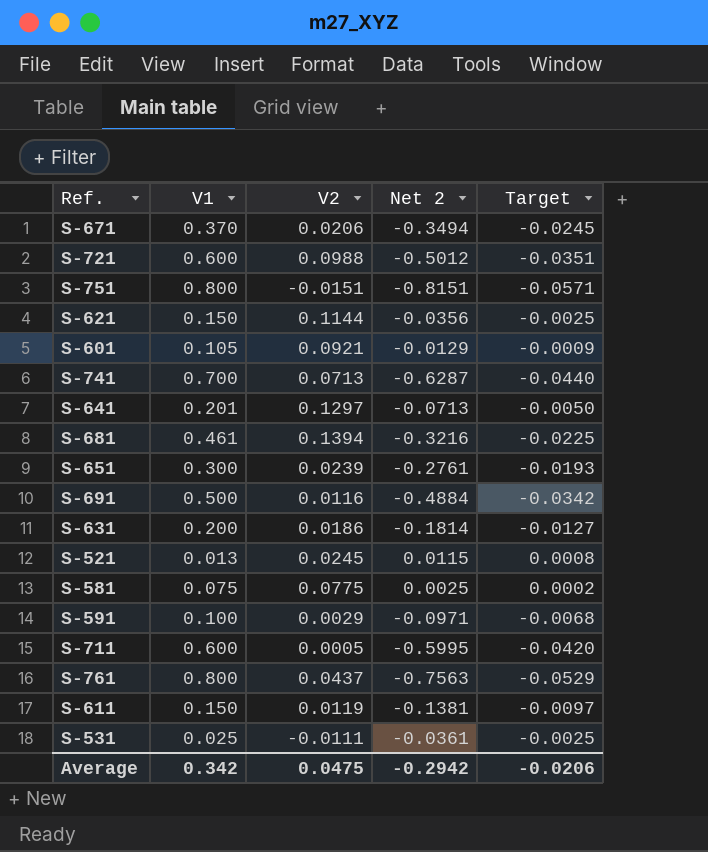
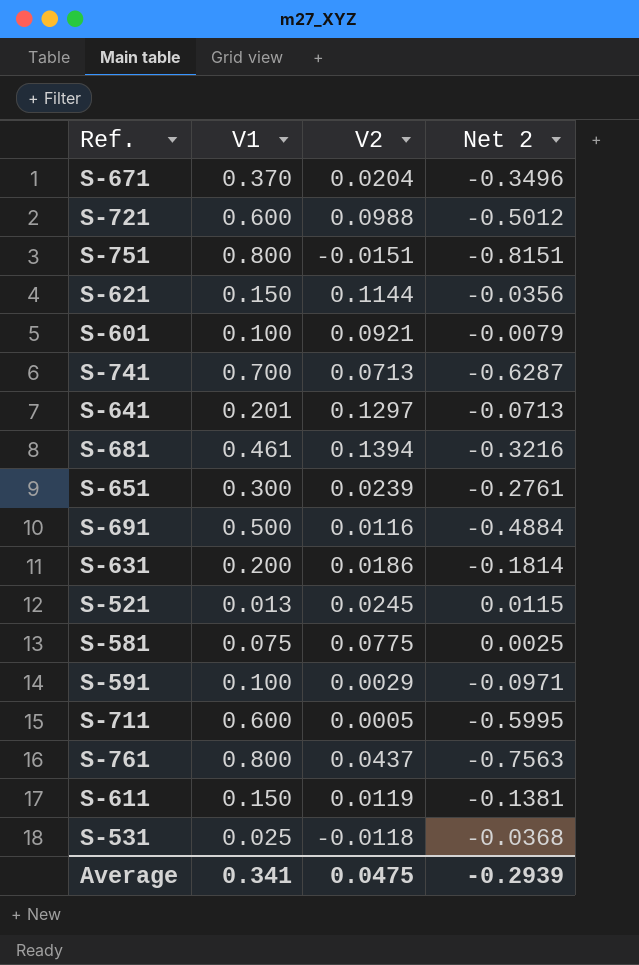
column Target | formula: [Net 2] * 0.07 -> none
S-671 | V2: 0.0206 -> 0.0204
S-671 | Net 2: -0.3494 -> -0.3496
S-601 | V1: 0.105 -> 0.100
S-601 | Net 2: -0.0129 -> -0.0079
S-531 | V2: -0.0111 -> -0.0118
S-531 | Net 2: -0.0361 -> -0.0368
Average | V1: 0.342 -> 0.341
Average | Net 2: -0.2942 -> -0.2939

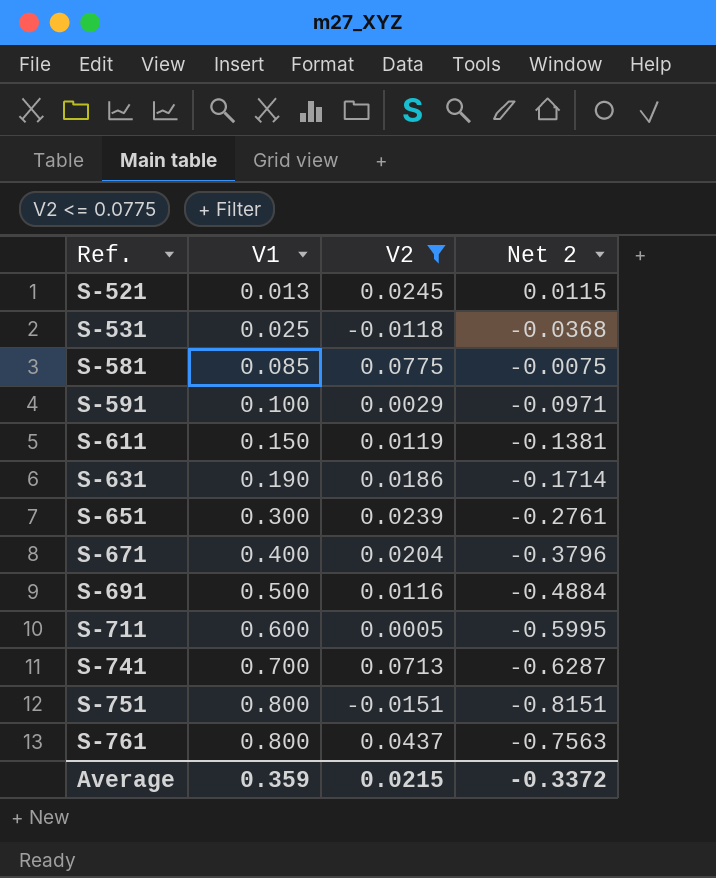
filter: none -> V2 <= 0.0775
row order: none -> Ref. ascending
S-581 | V1: 0.075 -> 0.085
S-581 | Net 2: 0.0025 -> -0.0075
S-631 | V1: 0.200 -> 0.190
S-631 | Net 2: -0.1814 -> -0.1714
S-671 | V1: 0.370 -> 0.400
S-671 | Net 2: -0.3496 -> -0.3796
Average | V1: 0.341 -> 0.359
Average | V2: 0.0475 -> 0.0215
Average | Net 2: -0.2939 -> -0.3372

